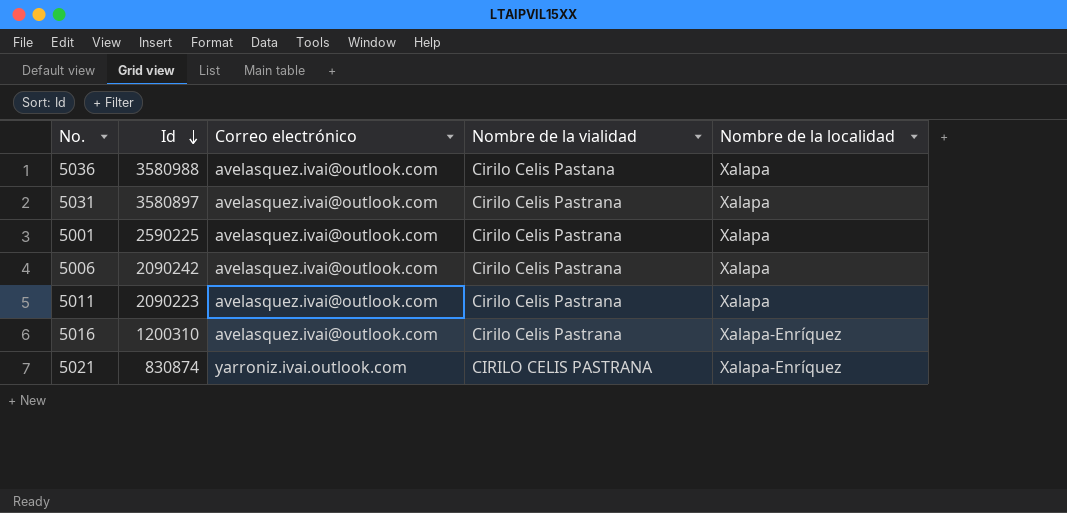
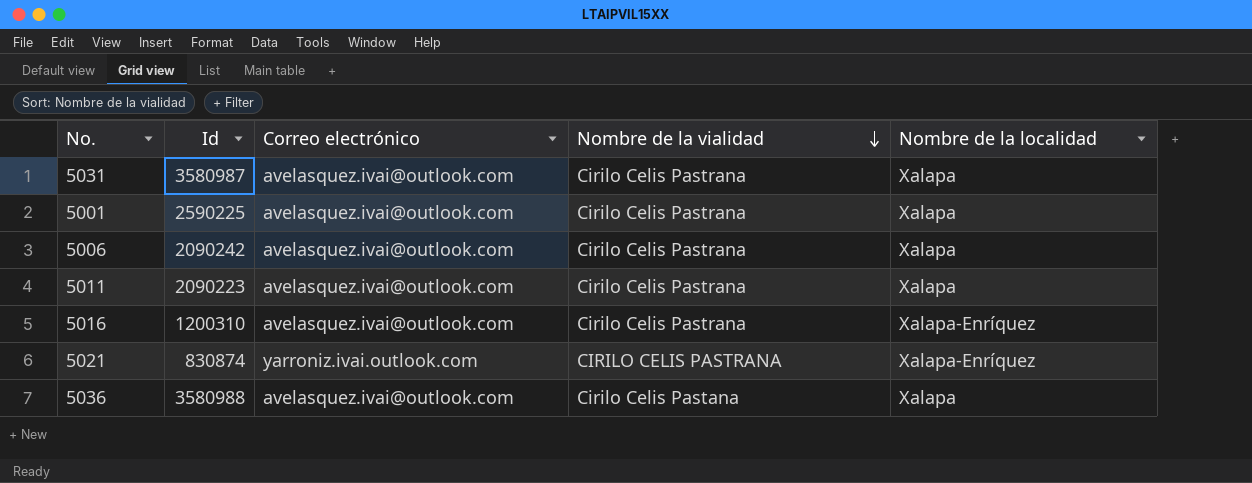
row order: Id descending -> Nombre de la vialidad descending
5031 | Id: 3580897 -> 3580987

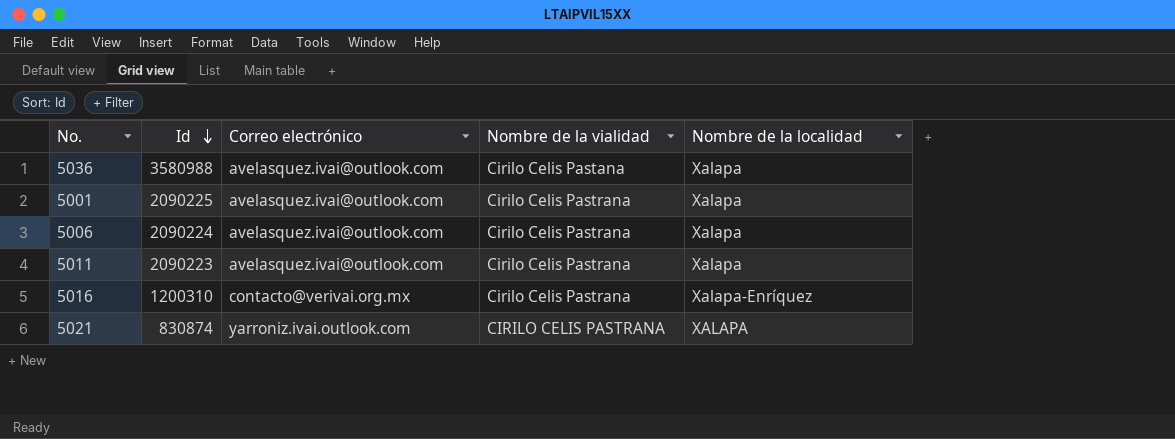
row order: Nombre de la vialidad descending -> Id descending
row 5031: 3580987 | avelasquez.ivai@outlook.com | Cirilo Celis Pastrana | Xalapa -> none
5001 | Id: 2590225 -> 2090225
5006 | Id: 2090242 -> 2090224
5016 | Correo electrónico: avelasquez.ivai@outlook.com -> contacto@verivai.org.mx
5021 | Nombre de la localidad: Xalapa-Enríquez -> XALAPA

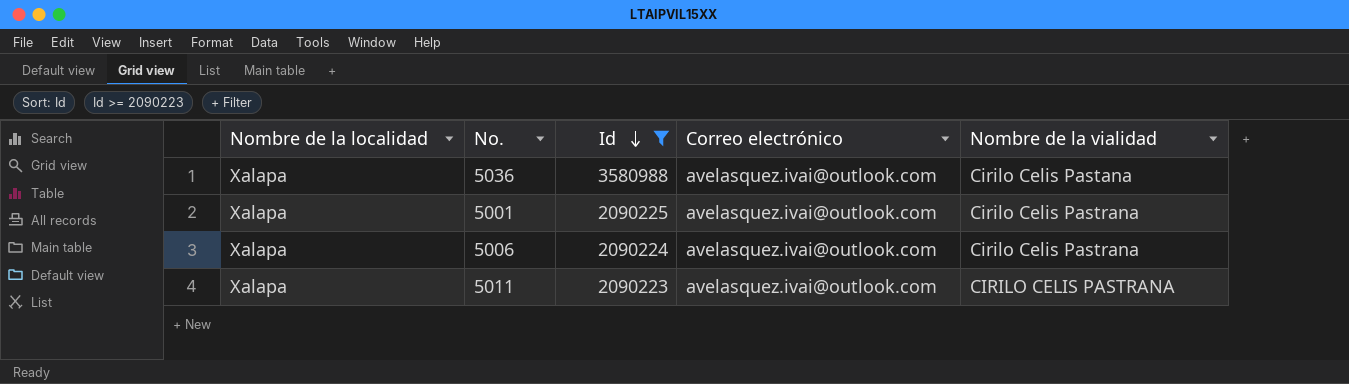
filter: none -> Id >= 2090223
column Nombre de la localidad | position: 5 -> 1
5011 | Nombre de la vialidad: Cirilo Celis Pastrana -> CIRILO CELIS PASTRANA

